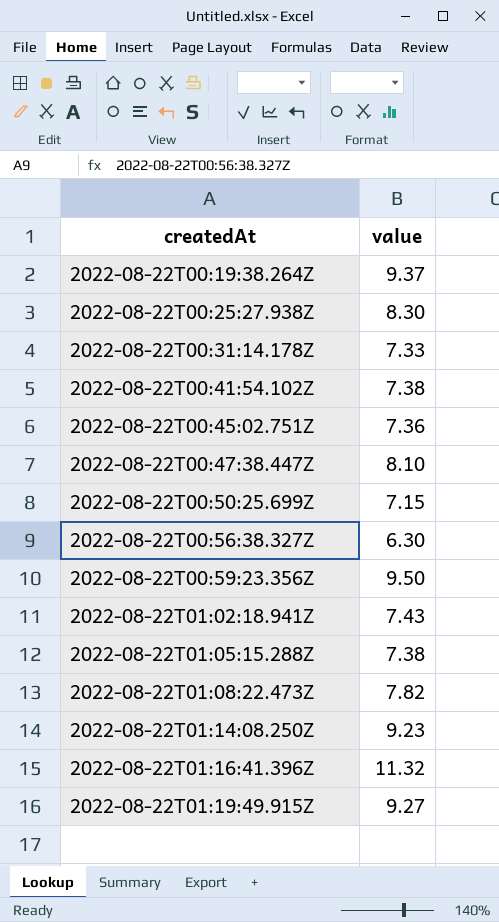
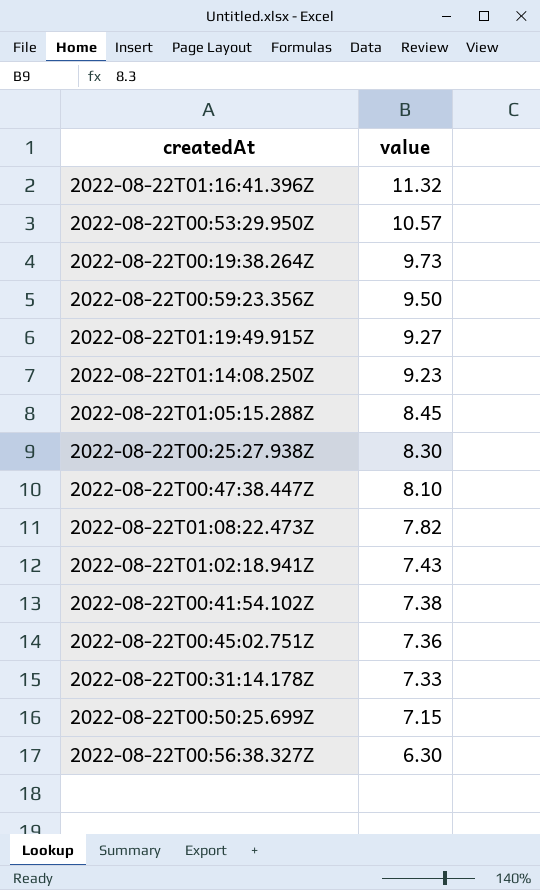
row order: createdAt ascending -> value descending
row 2022-08-22T00:53:29.950Z: none -> 10.57
2022-08-22T00:19:38.264Z | value: 9.37 -> 9.73
2022-08-22T01:05:15.288Z | value: 7.38 -> 8.45

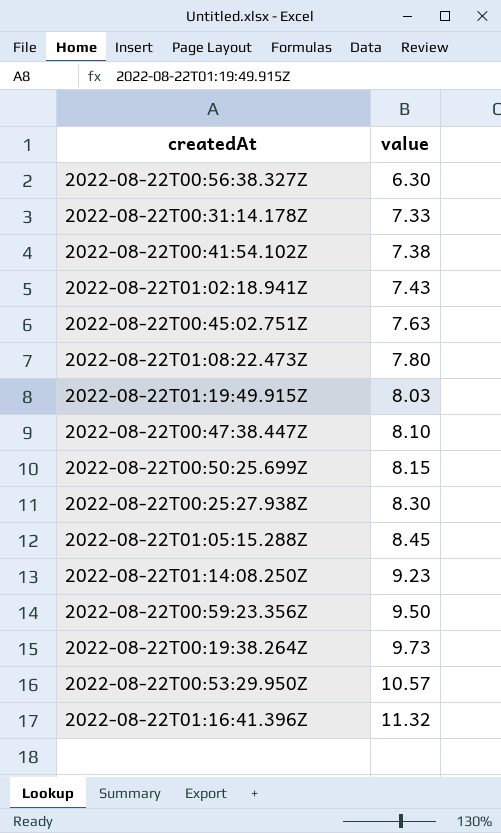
row order: value descending -> value ascending
2022-08-22T00:45:02.751Z | value: 7.36 -> 7.63
2022-08-22T01:08:22.473Z | value: 7.82 -> 7.80
2022-08-22T01:19:49.915Z | value: 9.27 -> 8.03
2022-08-22T00:50:25.699Z | value: 7.15 -> 8.15

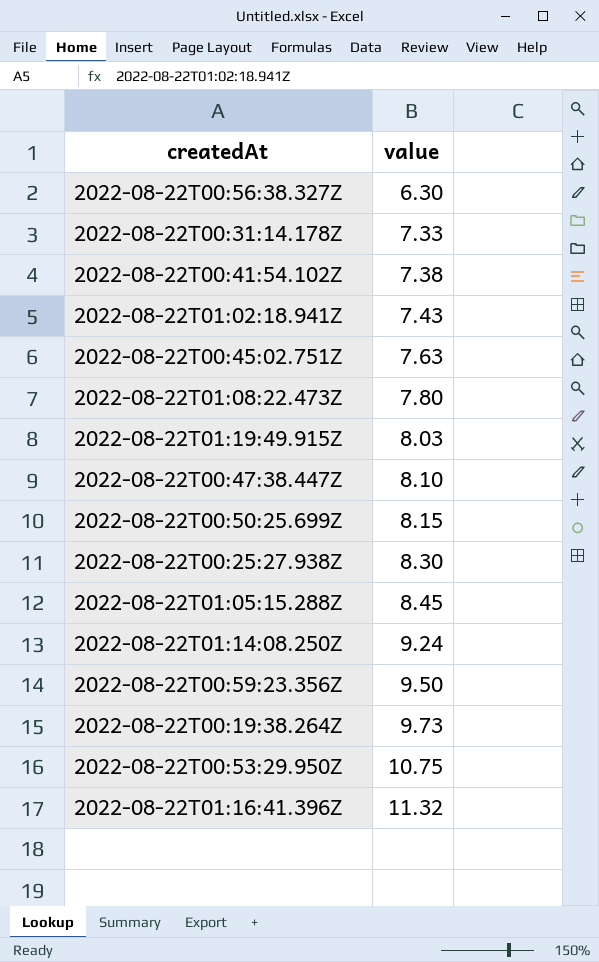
2022-08-22T01:14:08.250Z | value: 9.23 -> 9.24
2022-08-22T00:53:29.950Z | value: 10.57 -> 10.75

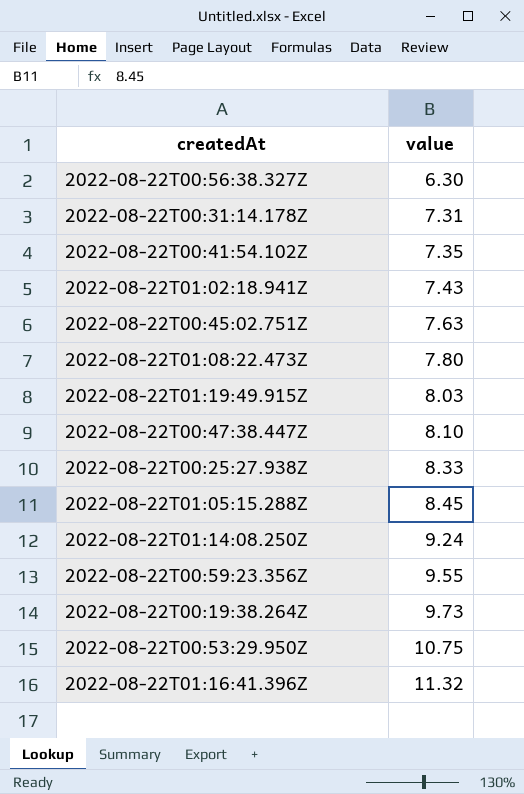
row 2022-08-22T00:50:25.699Z: 8.15 -> none
2022-08-22T00:31:14.178Z | value: 7.33 -> 7.31
2022-08-22T00:41:54.102Z | value: 7.38 -> 7.35
2022-08-22T00:25:27.938Z | value: 8.30 -> 8.33
2022-08-22T00:59:23.356Z | value: 9.50 -> 9.55

